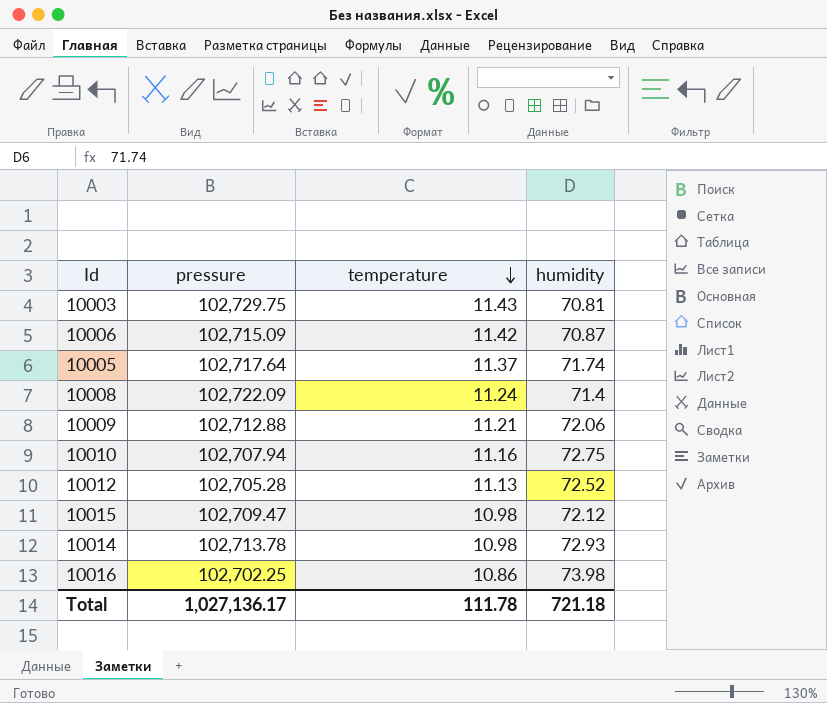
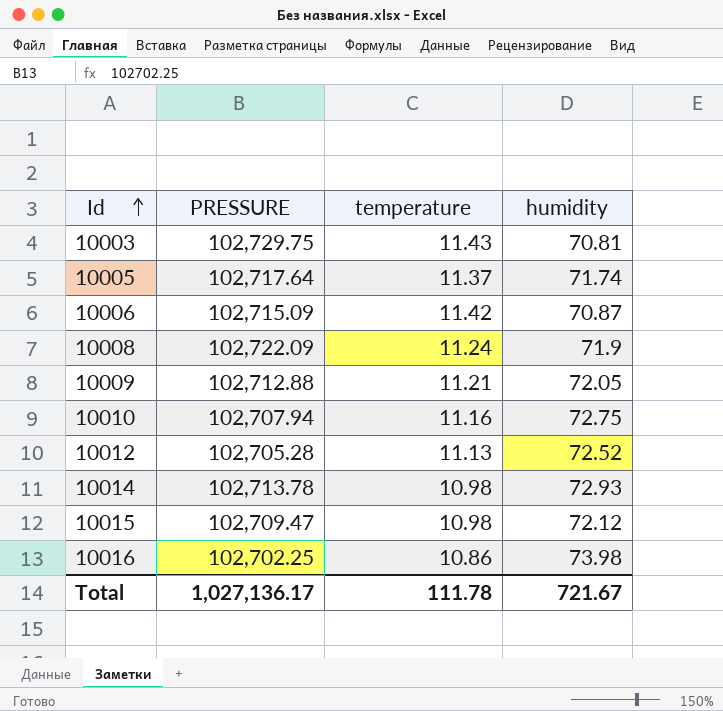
row order: temperature descending -> Id ascending
column name: pressure -> PRESSURE
10008 | humidity: 71.4 -> 71.9
10009 | humidity: 72.06 -> 72.05
Total | humidity: 721.18 -> 721.67

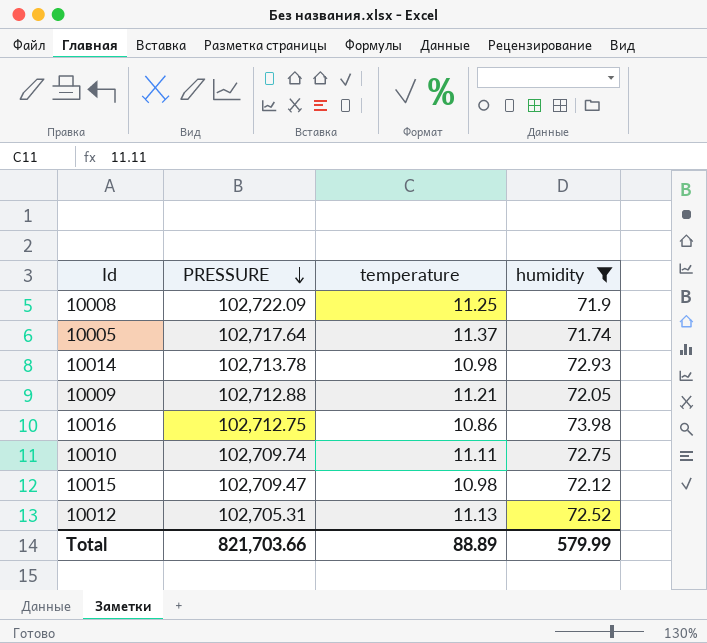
filter: none -> humidity >= 71.74
row order: Id ascending -> PRESSURE descending
10008 | temperature: 11.24 -> 11.25
10016 | PRESSURE: 102,702.25 -> 102,712.75
10010 | PRESSURE: 102,707.94 -> 102,709.74
10010 | temperature: 11.16 -> 11.11
10012 | PRESSURE: 102,705.28 -> 102,705.31
Total | PRESSURE: 1,027,136.17 -> 821,703.66
Total | temperature: 111.78 -> 88.89
Total | humidity: 721.67 -> 579.99

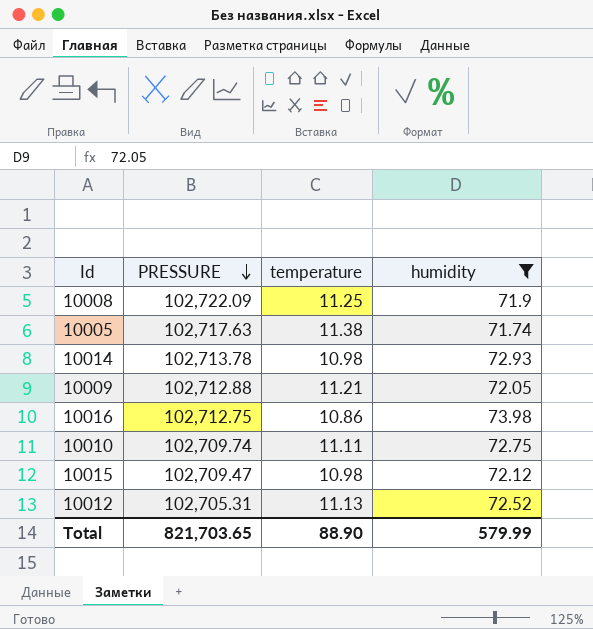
10005 | PRESSURE: 102,717.64 -> 102,717.63
10005 | temperature: 11.37 -> 11.38
Total | PRESSURE: 821,703.66 -> 821,703.65
Total | temperature: 88.89 -> 88.90

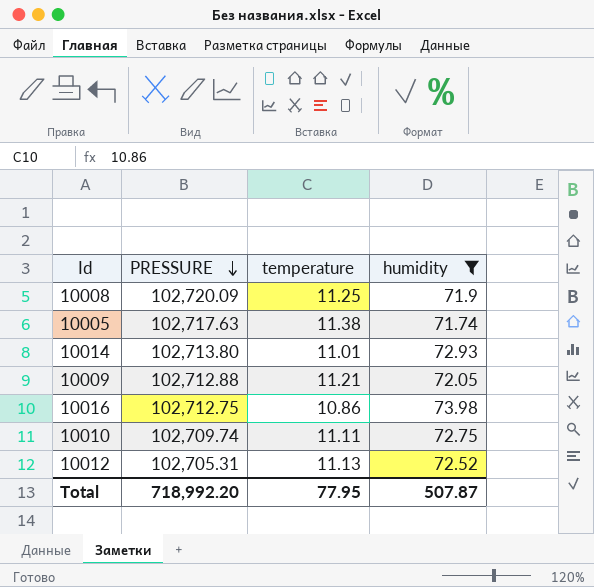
row 10015: 102,709.47 | 10.98 | 72.12 -> none
10008 | PRESSURE: 102,722.09 -> 102,720.09
10014 | PRESSURE: 102,713.78 -> 102,713.80
10014 | temperature: 10.98 -> 11.01
Total | PRESSURE: 821,703.65 -> 718,992.20
Total | temperature: 88.90 -> 77.95
Total | humidity: 579.99 -> 507.87

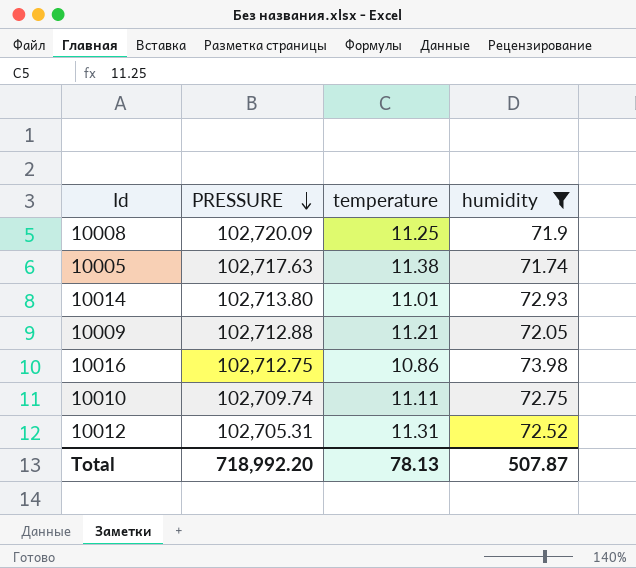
10012 | temperature: 11.13 -> 11.31
Total | temperature: 77.95 -> 78.13

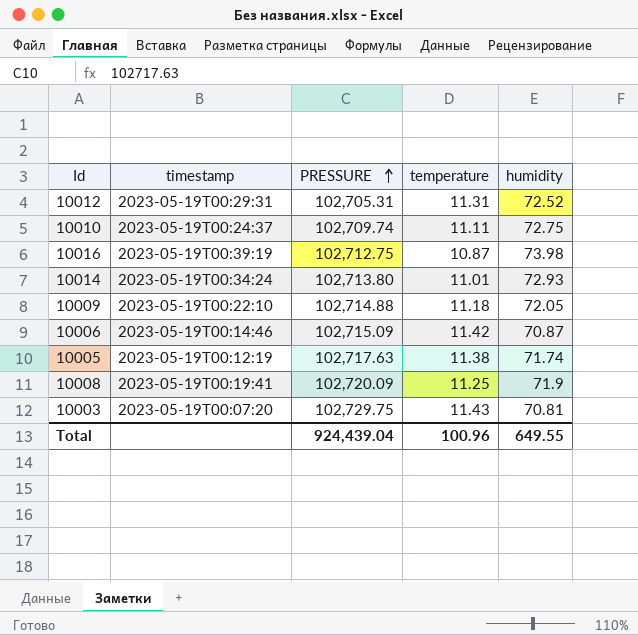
filter: humidity >= 71.74 -> none
row order: PRESSURE descending -> PRESSURE ascending
column timestamp | position: none -> 2
10016 | temperature: 10.86 -> 10.87
10009 | PRESSURE: 102,712.88 -> 102,714.88
10009 | temperature: 11.21 -> 11.18
Total | PRESSURE: 718,992.20 -> 924,439.04
Total | temperature: 78.13 -> 100.96
Total | humidity: 507.87 -> 649.55

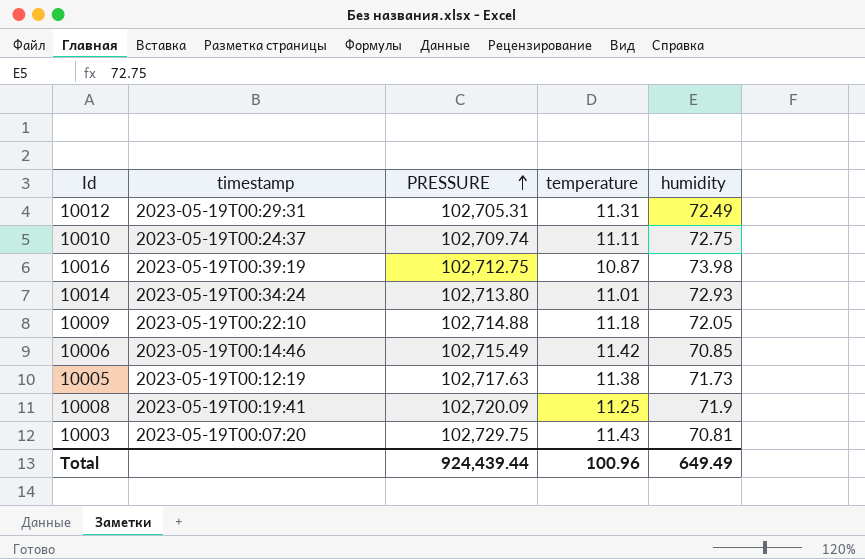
10012 | humidity: 72.52 -> 72.49
10006 | PRESSURE: 102,715.09 -> 102,715.49
10006 | humidity: 70.87 -> 70.85
10005 | humidity: 71.74 -> 71.73
Total | PRESSURE: 924,439.04 -> 924,439.44
Total | humidity: 649.55 -> 649.49

